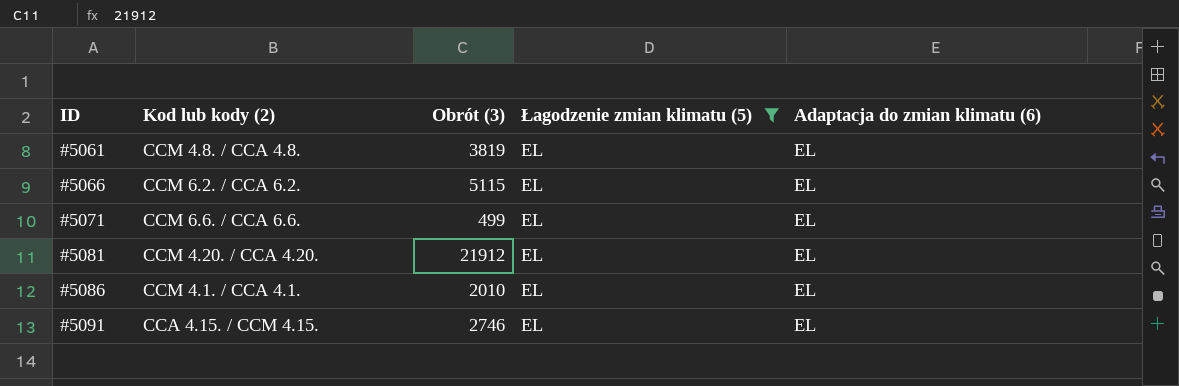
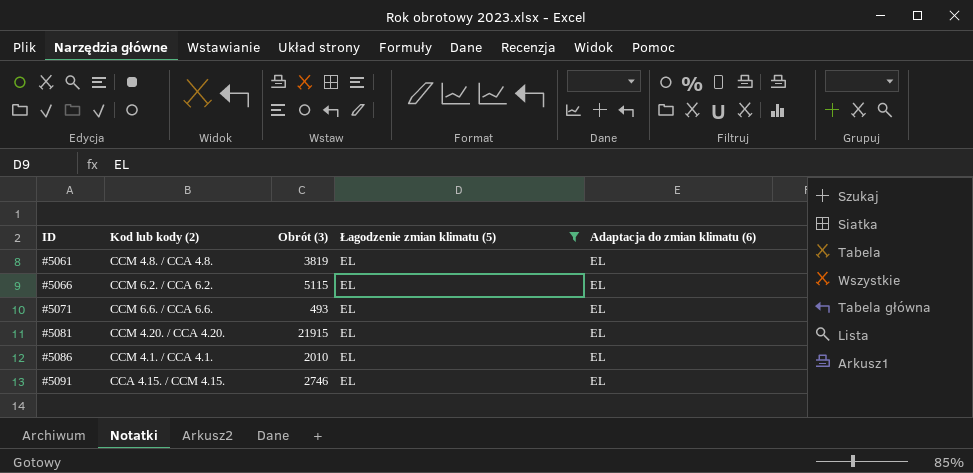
#5071 | Obrót (3): 499 -> 493
#5081 | Obrót (3): 21912 -> 21915

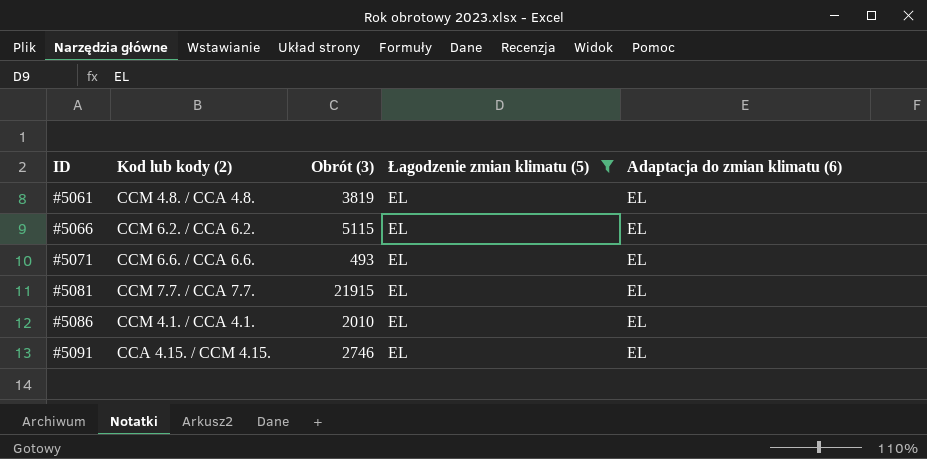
#5081 | Kod lub kody (2): CCM 4.20. / CCA 4.20. -> CCM 7.7. / CCA 7.7.

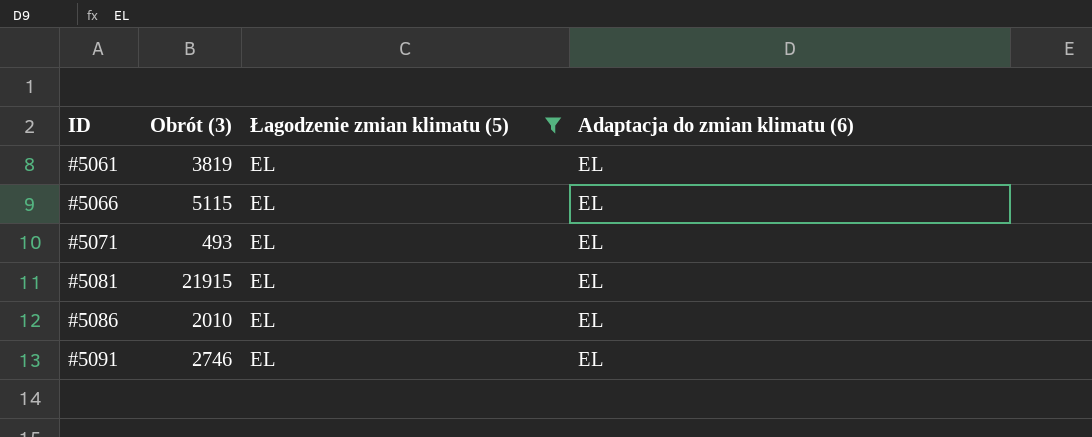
column Kod lub kody (2) | position: 2 -> none

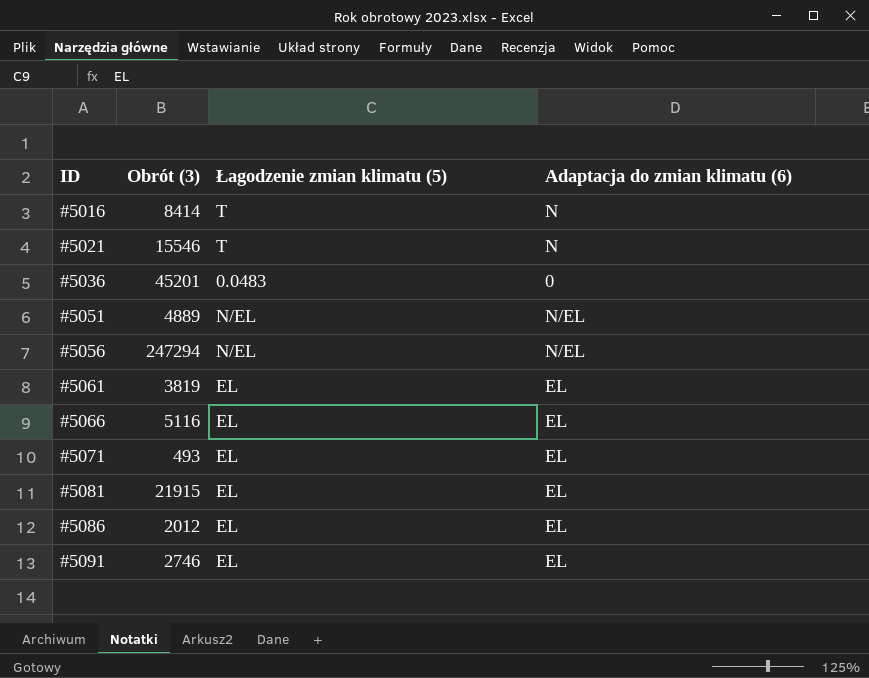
filter: Łagodzenie zmian klimatu (5) = EL -> none
#5066 | Obrót (3): 5115 -> 5116
#5086 | Obrót (3): 2010 -> 2012

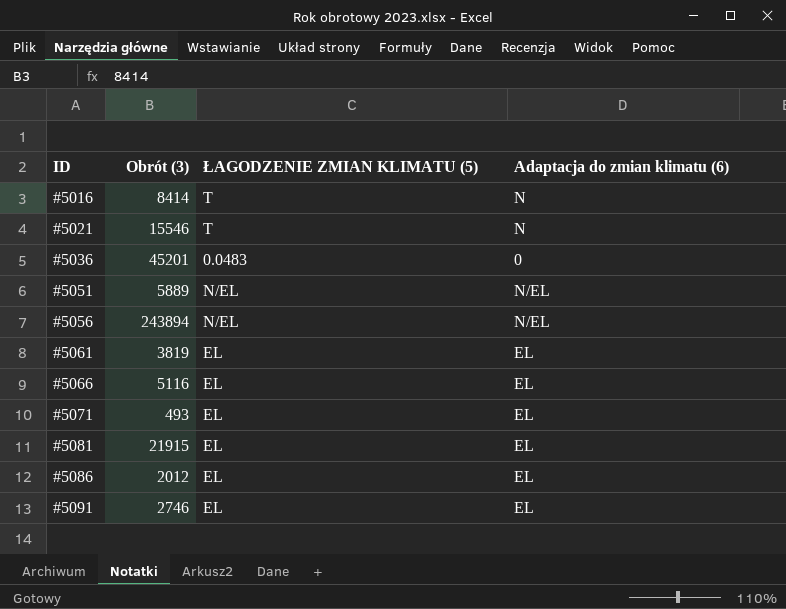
column name: Łagodzenie zmian klimatu (5) -> ŁAGODZENIE ZMIAN KLIMATU (5)
#5051 | Obrót (3): 4889 -> 5889
#5056 | Obrót (3): 247294 -> 243894

